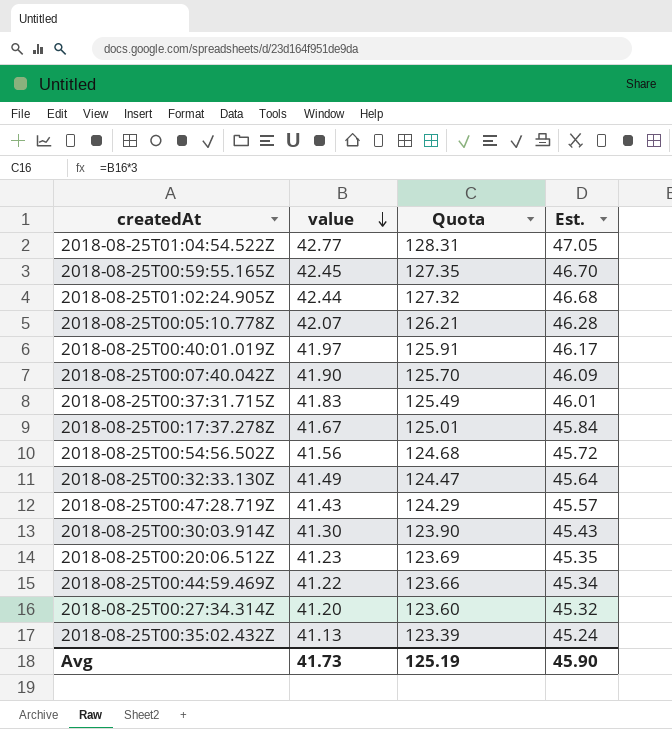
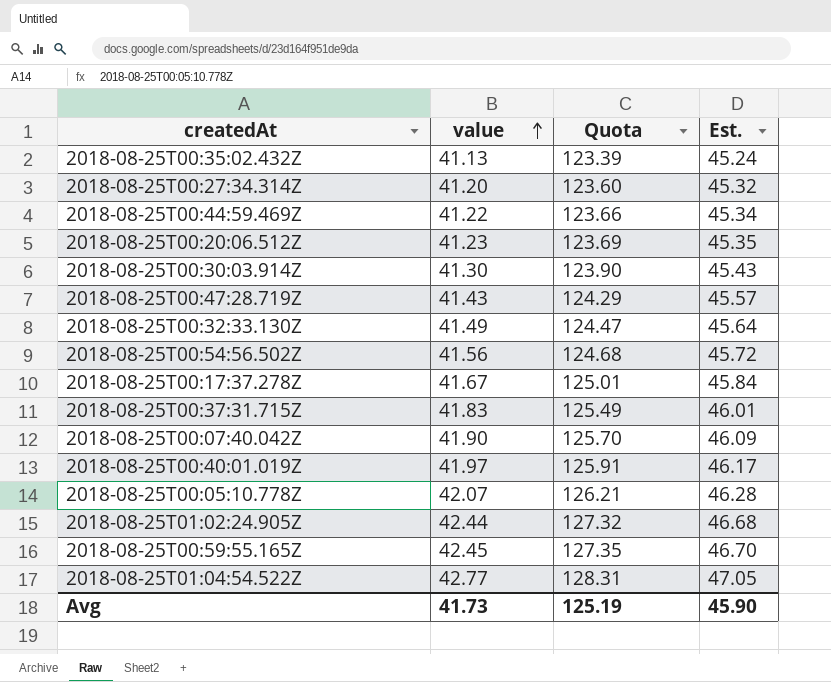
row order: value descending -> value ascending

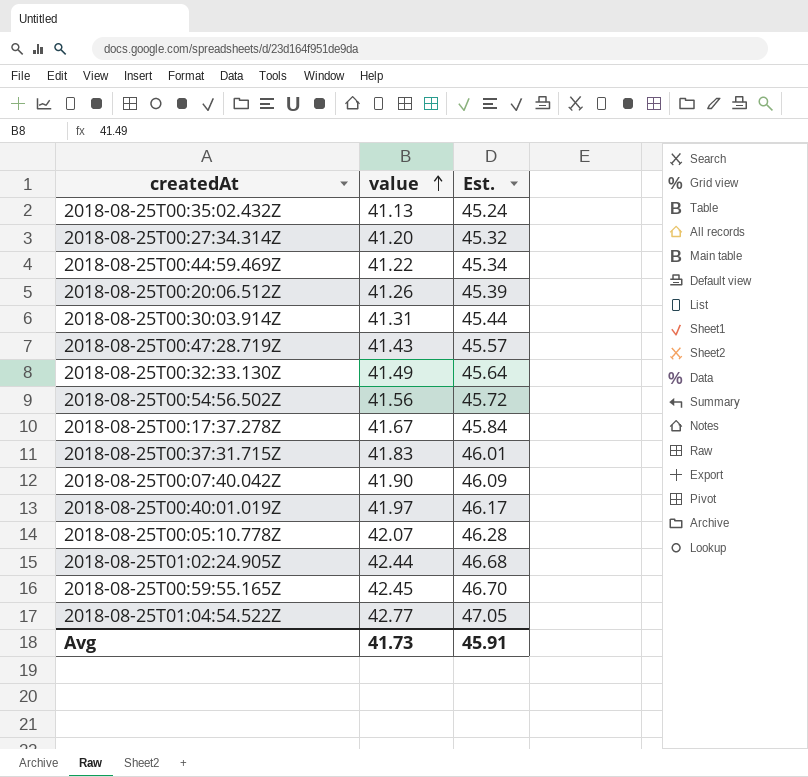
column Quota | formula: [value] * 3 -> none
2018-08-25T00:20:06.512Z | value: 41.23 -> 41.26
2018-08-25T00:20:06.512Z | Est.: 45.35 -> 45.39
2018-08-25T00:30:03.914Z | value: 41.30 -> 41.31
2018-08-25T00:30:03.914Z | Est.: 45.43 -> 45.44
Avg | Est.: 45.90 -> 45.91

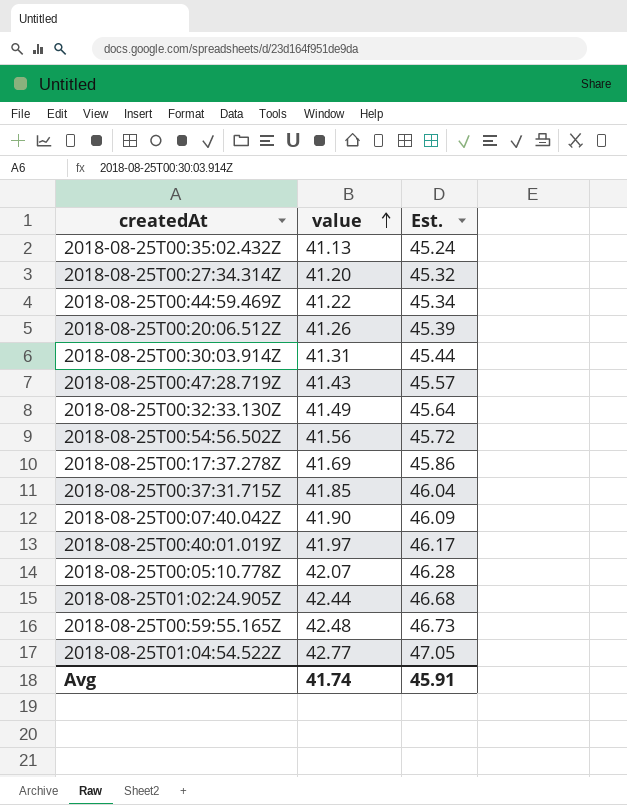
2018-08-25T00:17:37.278Z | value: 41.67 -> 41.69
2018-08-25T00:17:37.278Z | Est.: 45.84 -> 45.86
2018-08-25T00:37:31.715Z | value: 41.83 -> 41.85
2018-08-25T00:37:31.715Z | Est.: 46.01 -> 46.04
2018-08-25T00:59:55.165Z | value: 42.45 -> 42.48
2018-08-25T00:59:55.165Z | Est.: 46.70 -> 46.73
Avg | value: 41.73 -> 41.74

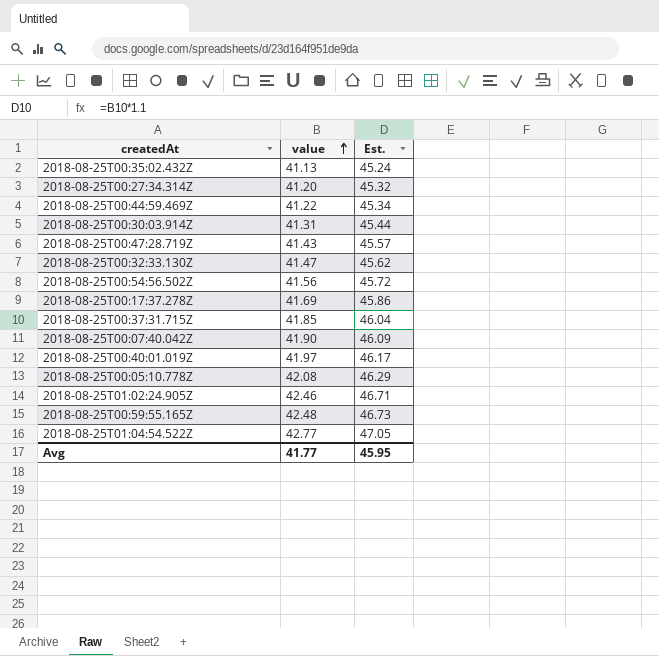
row 2018-08-25T00:20:06.512Z: 41.26 | 45.39 -> none
2018-08-25T00:32:33.130Z | value: 41.49 -> 41.47
2018-08-25T00:32:33.130Z | Est.: 45.64 -> 45.62
2018-08-25T00:05:10.778Z | value: 42.07 -> 42.08
2018-08-25T00:05:10.778Z | Est.: 46.28 -> 46.29
2018-08-25T01:02:24.905Z | value: 42.44 -> 42.46
2018-08-25T01:02:24.905Z | Est.: 46.68 -> 46.71
Avg | value: 41.74 -> 41.77
Avg | Est.: 45.91 -> 45.95

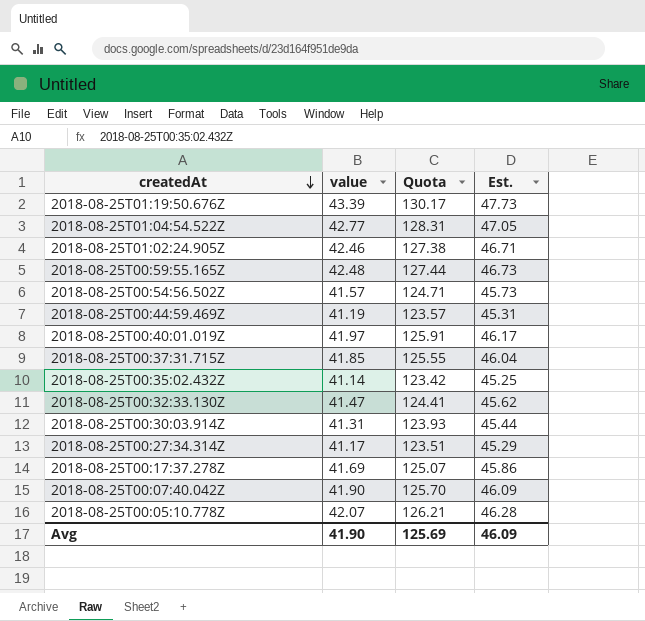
row order: value ascending -> createdAt descending
column Quota | formula: none -> [value] * 3
row 2018-08-25T00:47:28.719Z: 41.43 | 45.57 -> none
row 2018-08-25T01:19:50.676Z: none -> 43.39 | 130.17 | 47.73
2018-08-25T00:54:56.502Z | value: 41.56 -> 41.57
2018-08-25T00:54:56.502Z | Est.: 45.72 -> 45.73
2018-08-25T00:44:59.469Z | value: 41.22 -> 41.19
2018-08-25T00:44:59.469Z | Est.: 45.34 -> 45.31
2018-08-25T00:35:02.432Z | value: 41.13 -> 41.14
2018-08-25T00:35:02.432Z | Est.: 45.24 -> 45.25
2018-08-25T00:27:34.314Z | value: 41.20 -> 41.17
2018-08-25T00:27:34.314Z | Est.: 45.32 -> 45.29
2018-08-25T00:05:10.778Z | value: 42.08 -> 42.07
2018-08-25T00:05:10.778Z | Est.: 46.29 -> 46.28
Avg | value: 41.77 -> 41.90
Avg | Est.: 45.95 -> 46.09

